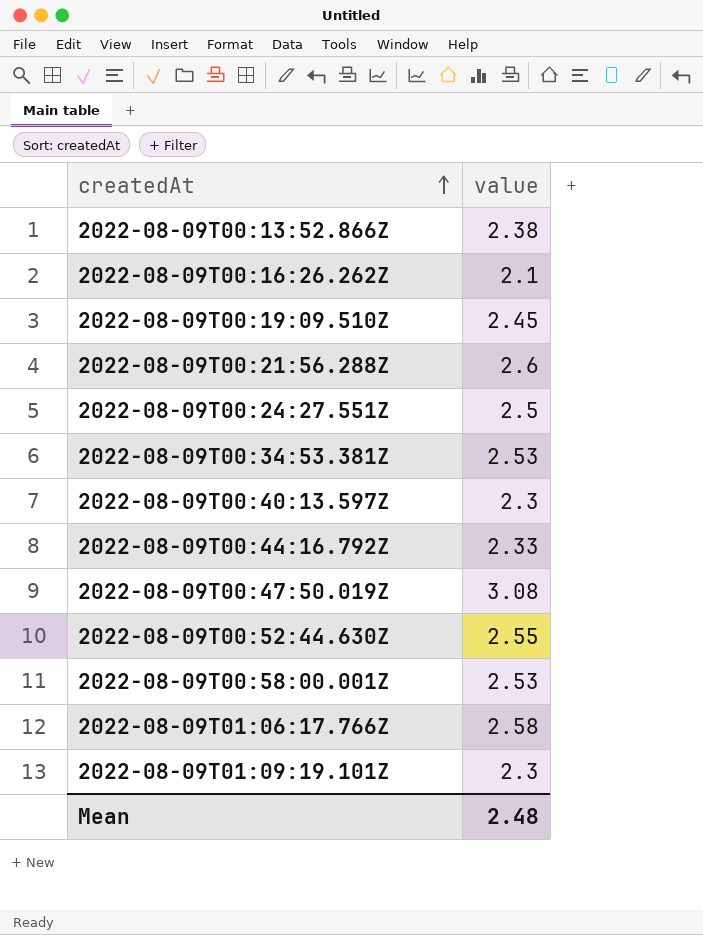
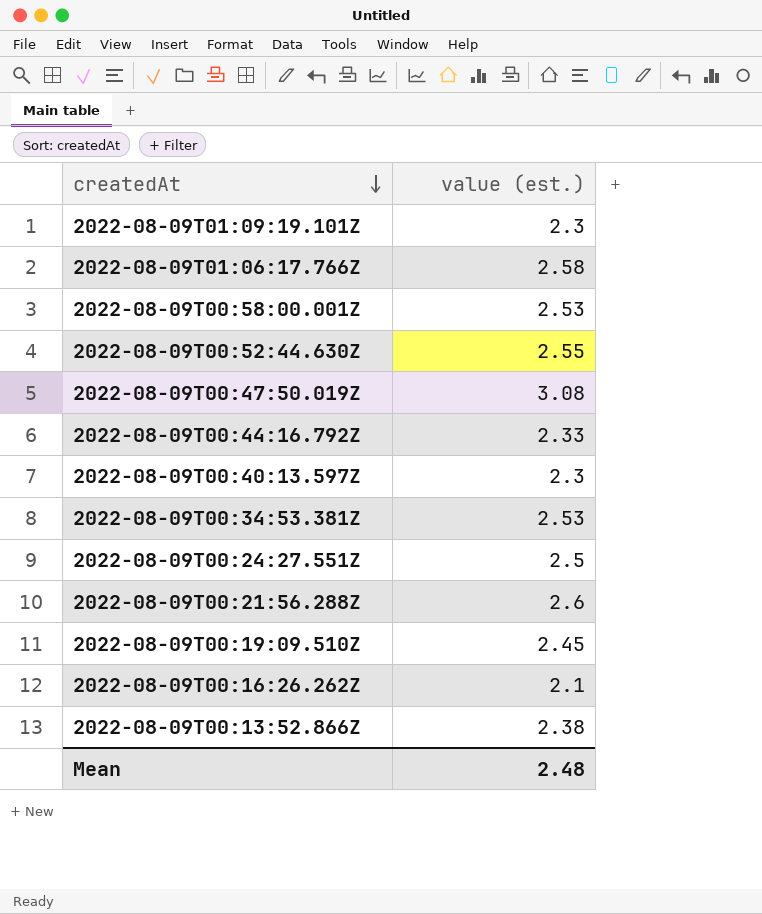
row order: createdAt ascending -> createdAt descending
column name: value -> value (est.)

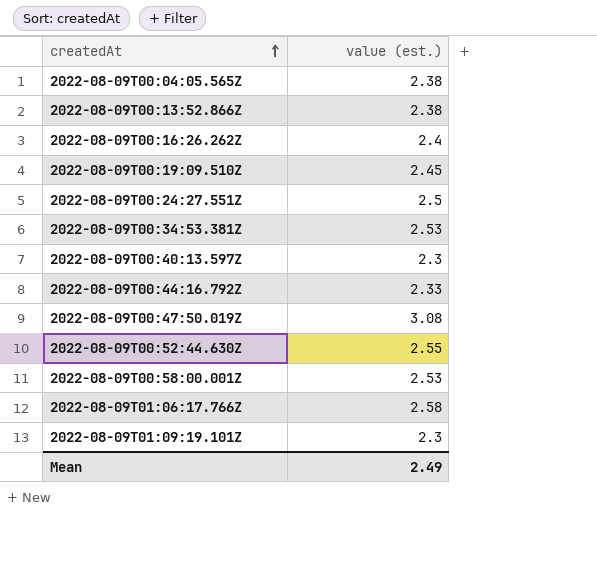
row order: createdAt descending -> createdAt ascending
row 2022-08-09T00:21:56.288Z: 2.6 -> none
row 2022-08-09T00:04:05.565Z: none -> 2.38
2022-08-09T00:16:26.262Z | value (est.): 2.1 -> 2.4
Mean | value (est.): 2.48 -> 2.49

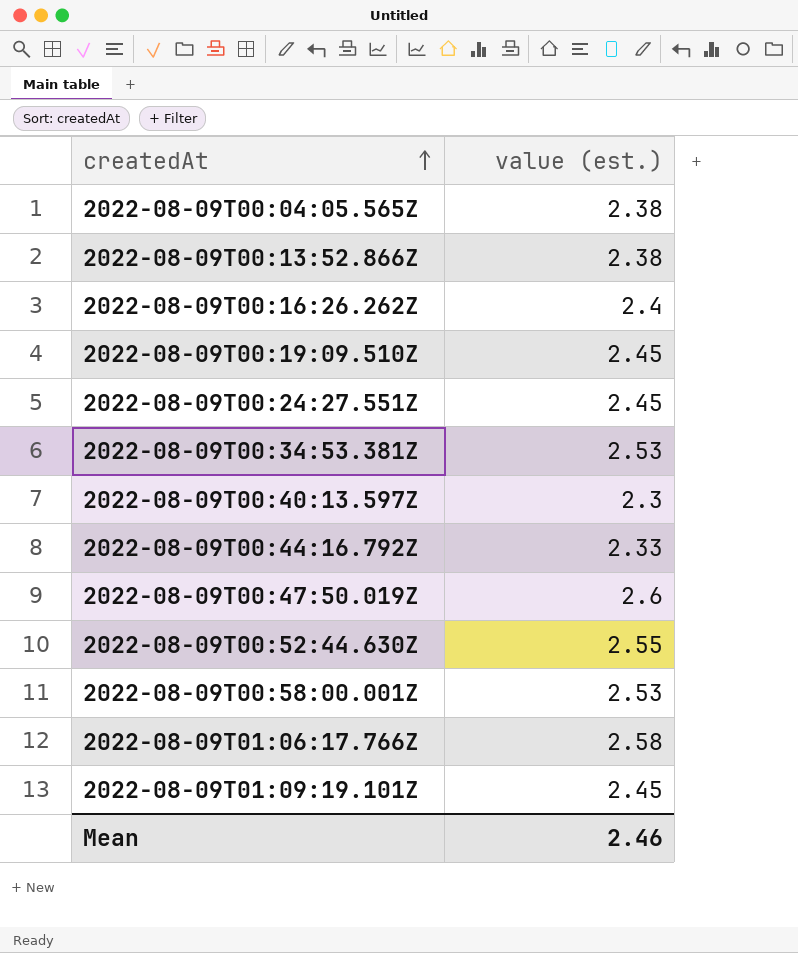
2022-08-09T00:24:27.551Z | value (est.): 2.5 -> 2.45
2022-08-09T00:47:50.019Z | value (est.): 3.08 -> 2.6
2022-08-09T01:09:19.101Z | value (est.): 2.3 -> 2.45
Mean | value (est.): 2.49 -> 2.46

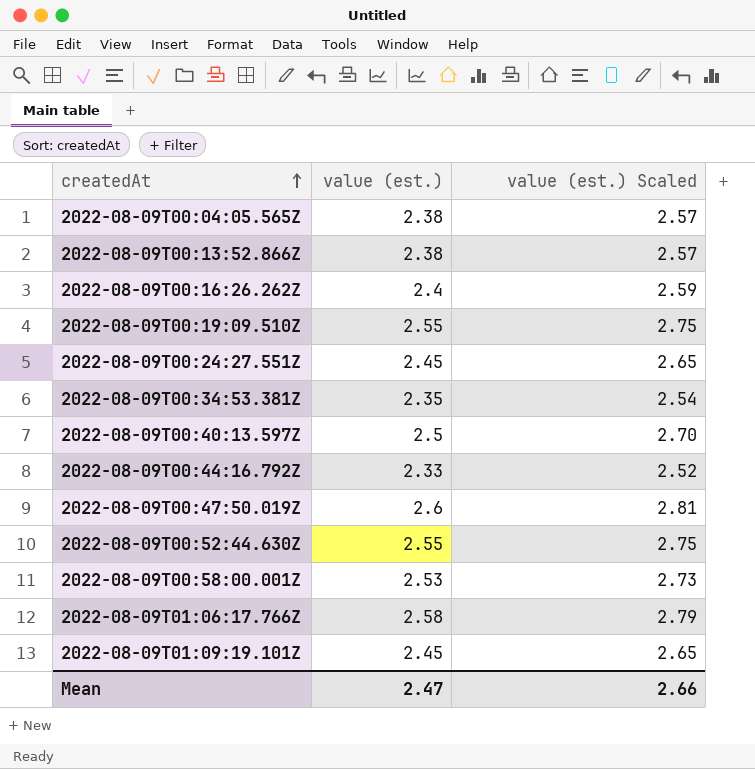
column value (est.) Scaled | formula: none -> [value (est.)] * 1.08
2022-08-09T00:19:09.510Z | value (est.): 2.45 -> 2.55
2022-08-09T00:34:53.381Z | value (est.): 2.53 -> 2.35
2022-08-09T00:40:13.597Z | value (est.): 2.3 -> 2.5
Mean | value (est.): 2.46 -> 2.47

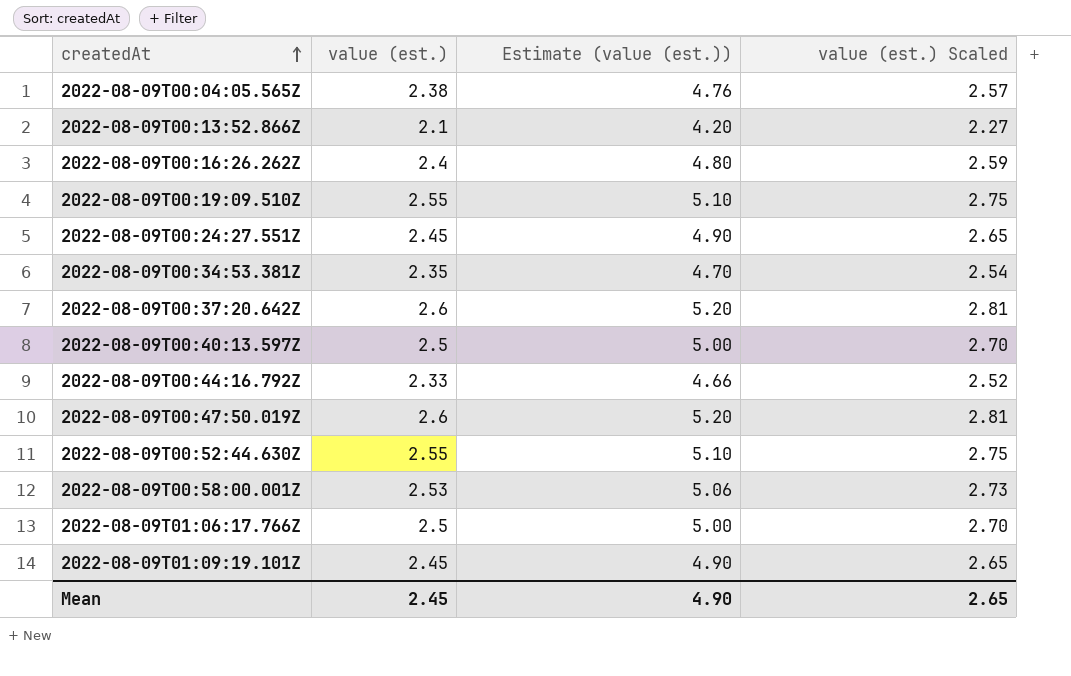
column Estimate (value (est.)) | formula: none -> [value (est.)] * 2
2022-08-09T00:13:52.866Z | value (est.): 2.38 -> 2.1
2022-08-09T00:13:52.866Z | value (est.) Scaled: 2.57 -> 2.27
row 2022-08-09T00:37:20.642Z: none -> 2.6 | 5.20 | 2.81
2022-08-09T01:06:17.766Z | value (est.): 2.58 -> 2.5
2022-08-09T01:06:17.766Z | value (est.) Scaled: 2.79 -> 2.70
Mean | value (est.): 2.47 -> 2.45
Mean | value (est.) Scaled: 2.66 -> 2.65

